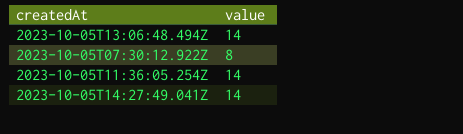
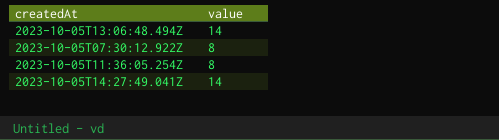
2023-10-05T11:36:05.254Z | value: 14 -> 8

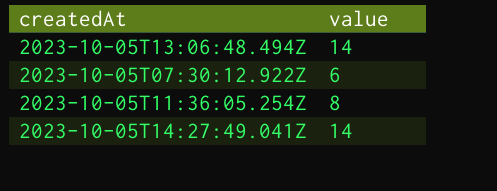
2023-10-05T07:30:12.922Z | value: 8 -> 6

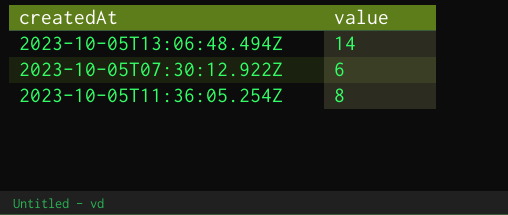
row 2023-10-05T14:27:49.041Z: 14 -> none

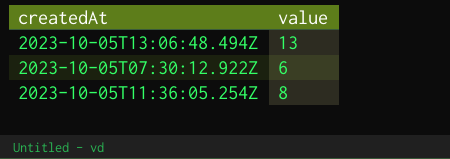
2023-10-05T13:06:48.494Z | value: 14 -> 13

